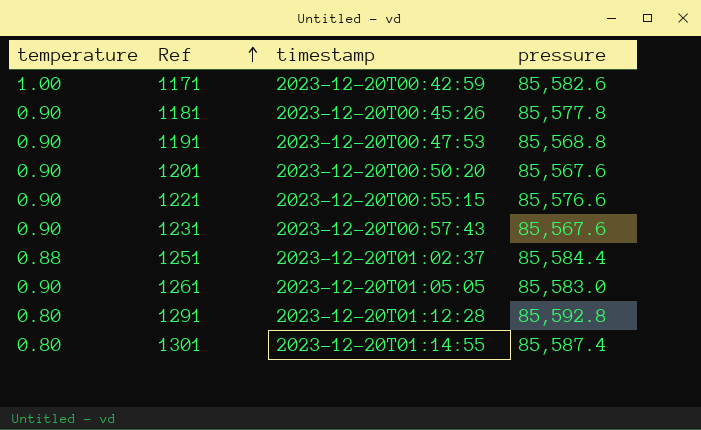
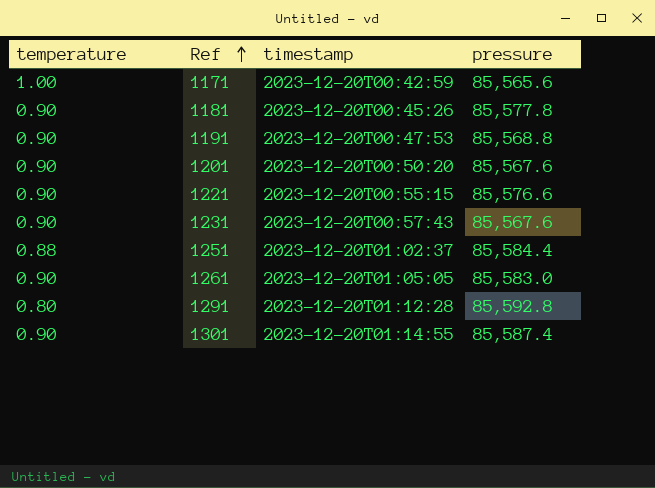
1171 | pressure: 85,582.6 -> 85,565.6
1301 | temperature: 0.80 -> 0.90

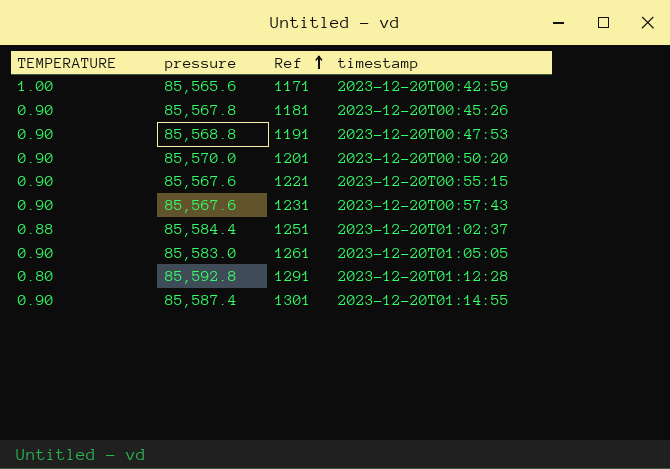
column name: temperature -> TEMPERATURE
column pressure | position: 4 -> 2
1181 | pressure: 85,577.8 -> 85,567.8
1201 | pressure: 85,567.6 -> 85,570.0
1221 | pressure: 85,576.6 -> 85,567.6

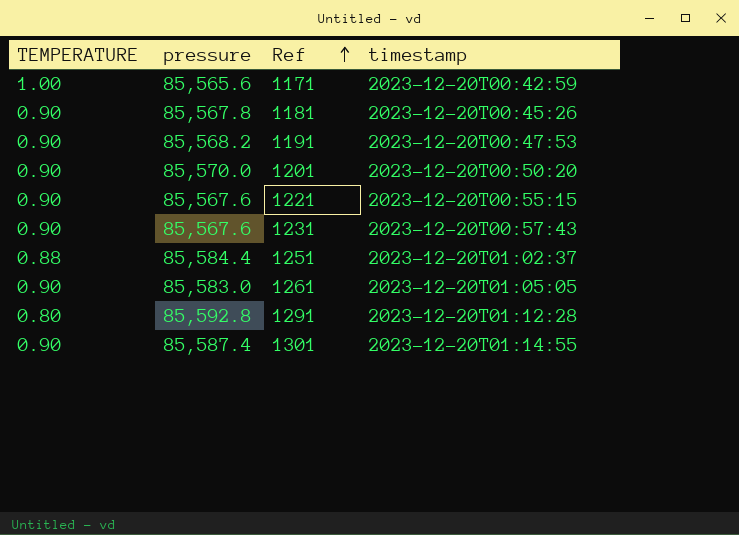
1191 | pressure: 85,568.8 -> 85,568.2

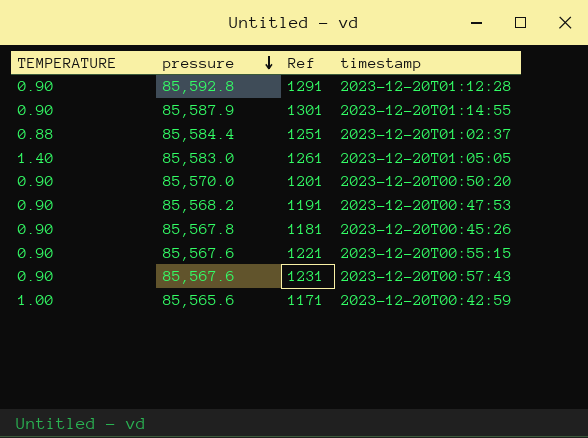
row order: Ref ascending -> pressure descending
1291 | TEMPERATURE: 0.80 -> 0.90
1301 | pressure: 85,587.4 -> 85,587.9
1261 | TEMPERATURE: 0.90 -> 1.40

